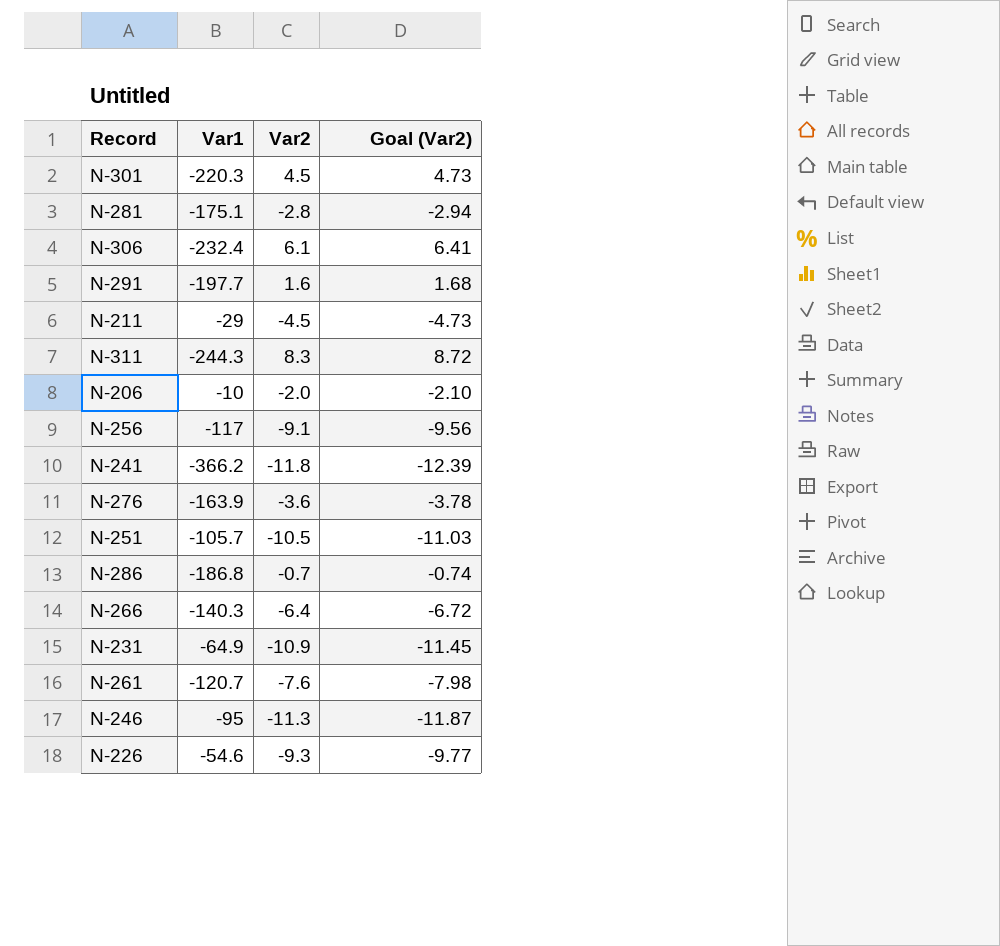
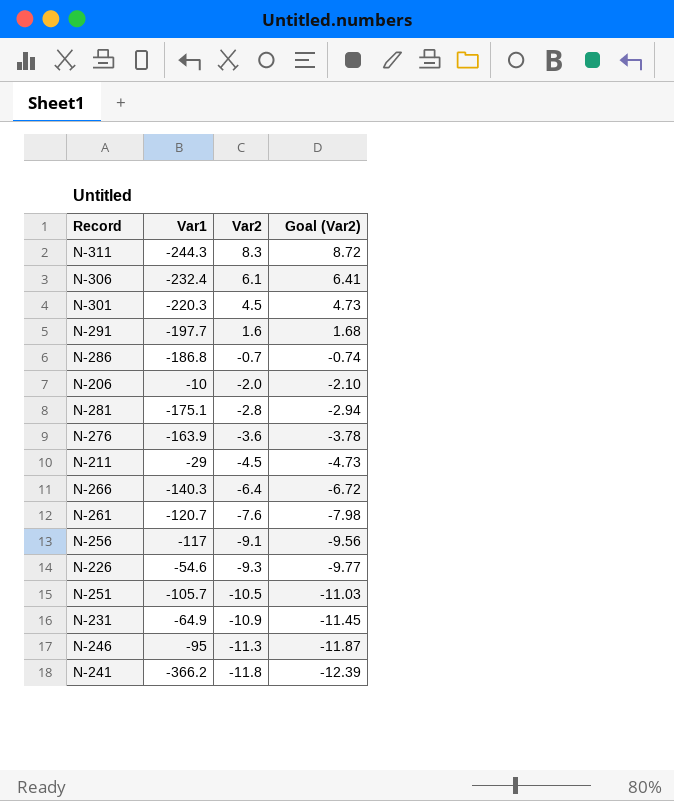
row order: none -> Var2 descending

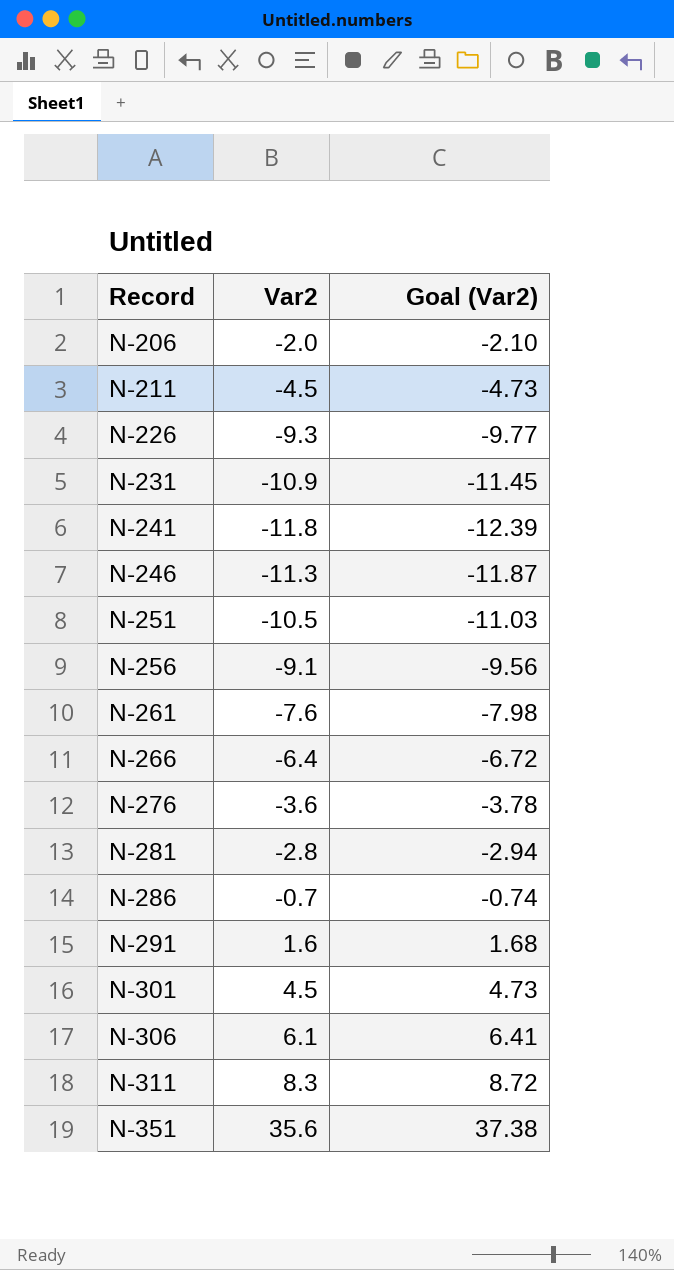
row order: Var2 descending -> Record ascending
column Var1 | position: 2 -> none
row N-351: none -> 35.6 | 37.38

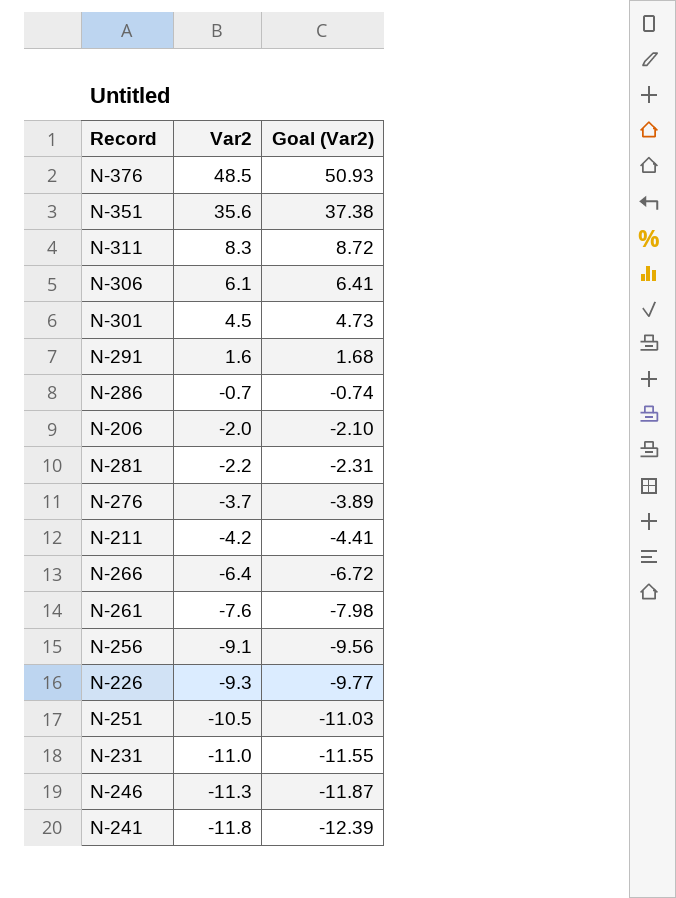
row order: Record ascending -> Var2 descending
row N-376: none -> 48.5 | 50.93
N-281 | Var2: -2.8 -> -2.2
N-281 | Goal (Var2): -2.94 -> -2.31
N-276 | Var2: -3.6 -> -3.7
N-276 | Goal (Var2): -3.78 -> -3.89
N-211 | Var2: -4.5 -> -4.2
N-211 | Goal (Var2): -4.73 -> -4.41
N-231 | Var2: -10.9 -> -11.0
N-231 | Goal (Var2): -11.45 -> -11.55

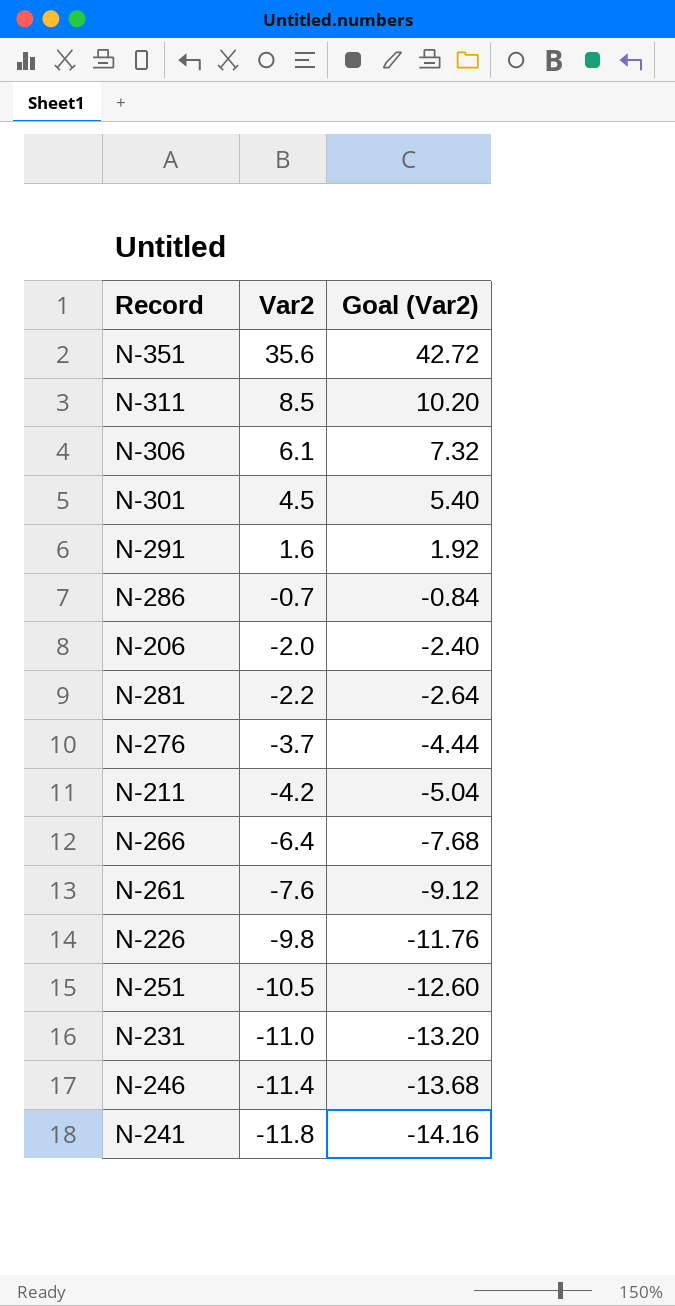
column Goal (Var2) | formula: [Var2] * 1.05 -> [Var2] * 1.2
row N-376: 48.5 | 50.93 -> none
row N-256: -9.1 | -9.56 -> none
N-311 | Var2: 8.3 -> 8.5
N-226 | Var2: -9.3 -> -9.8
N-246 | Var2: -11.3 -> -11.4

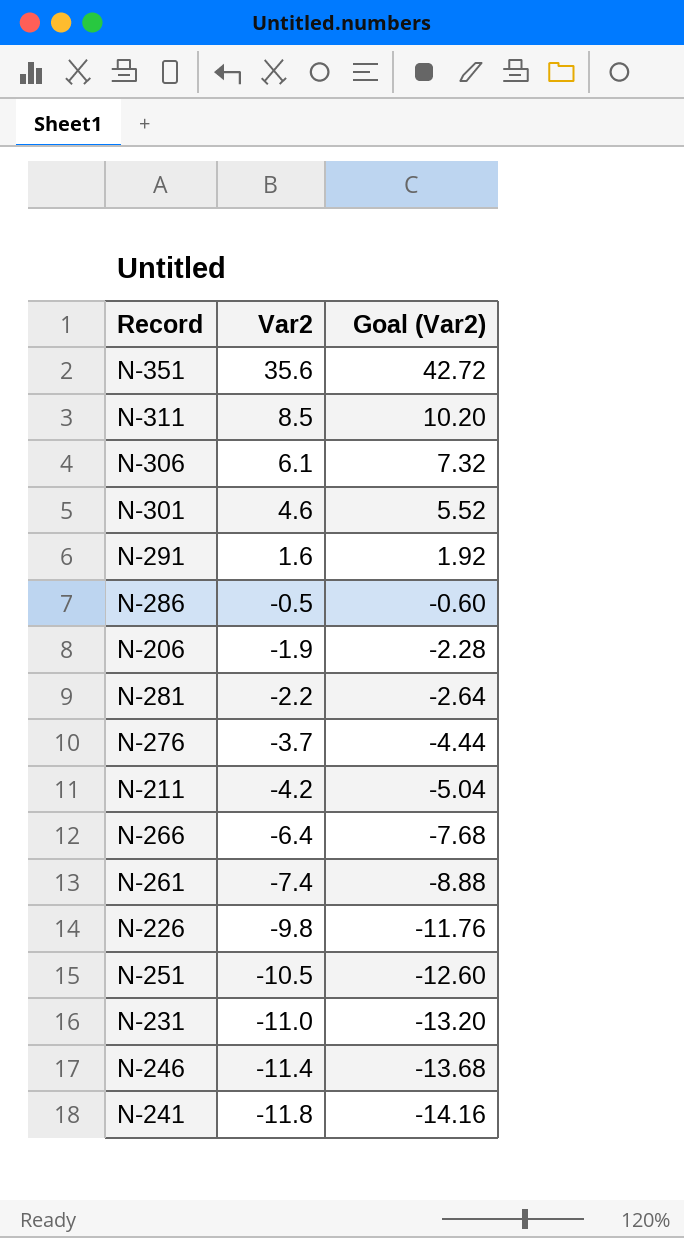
N-301 | Var2: 4.5 -> 4.6
N-301 | Goal (Var2): 5.40 -> 5.52
N-286 | Var2: -0.7 -> -0.5
N-286 | Goal (Var2): -0.84 -> -0.60
N-206 | Var2: -2.0 -> -1.9
N-206 | Goal (Var2): -2.40 -> -2.28
N-261 | Var2: -7.6 -> -7.4
N-261 | Goal (Var2): -9.12 -> -8.88

